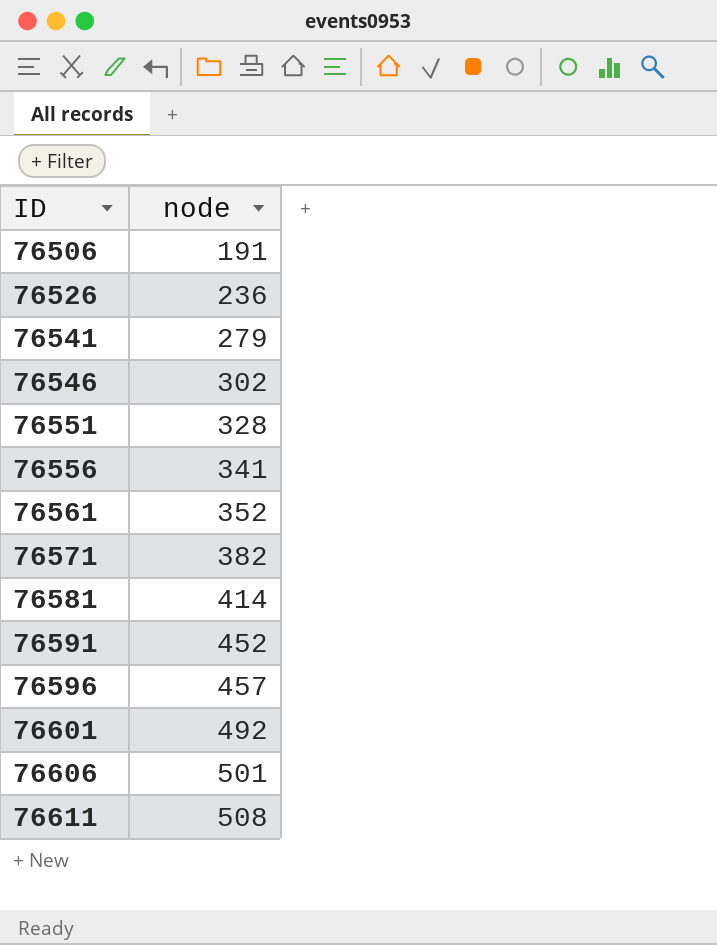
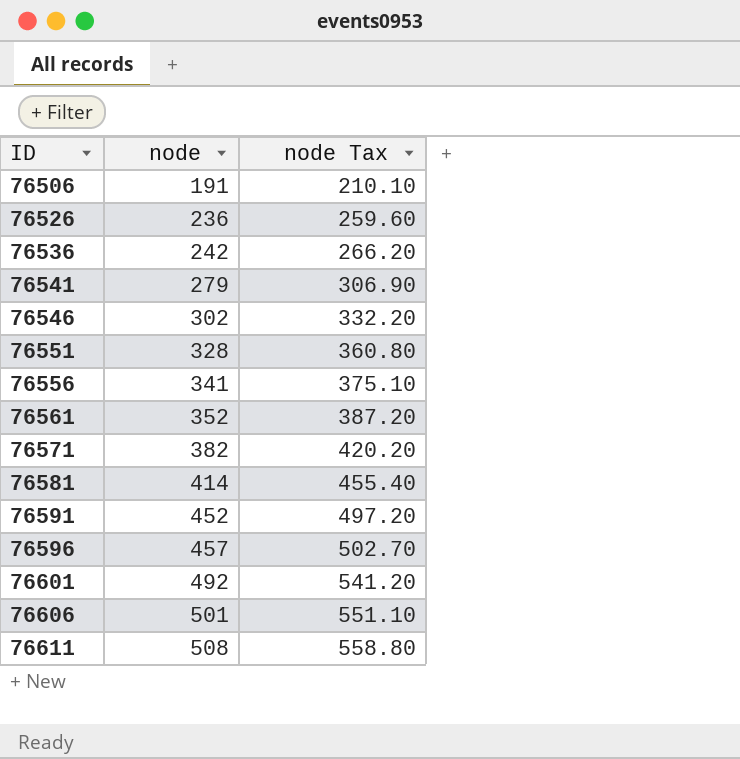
column node Tax | formula: none -> [node] * 1.1
row 76536: none -> 242 | 266.20

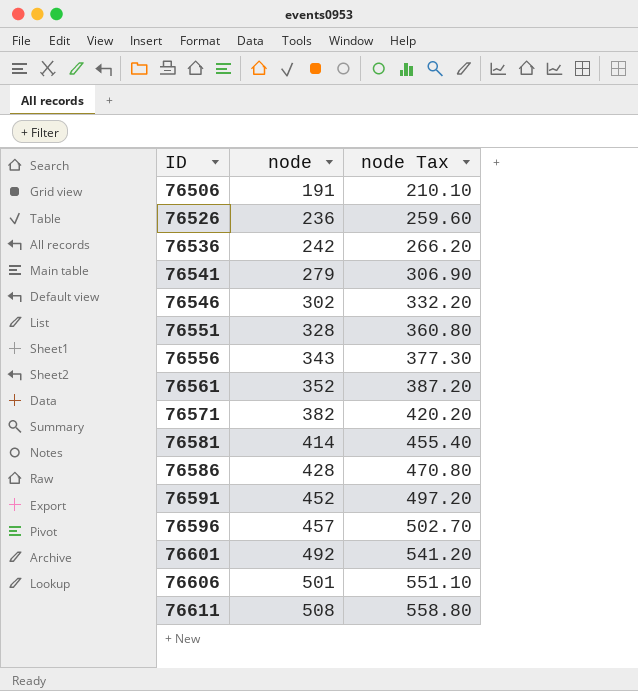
76556 | node: 341 -> 343
76556 | node Tax: 375.10 -> 377.30
row 76586: none -> 428 | 470.80

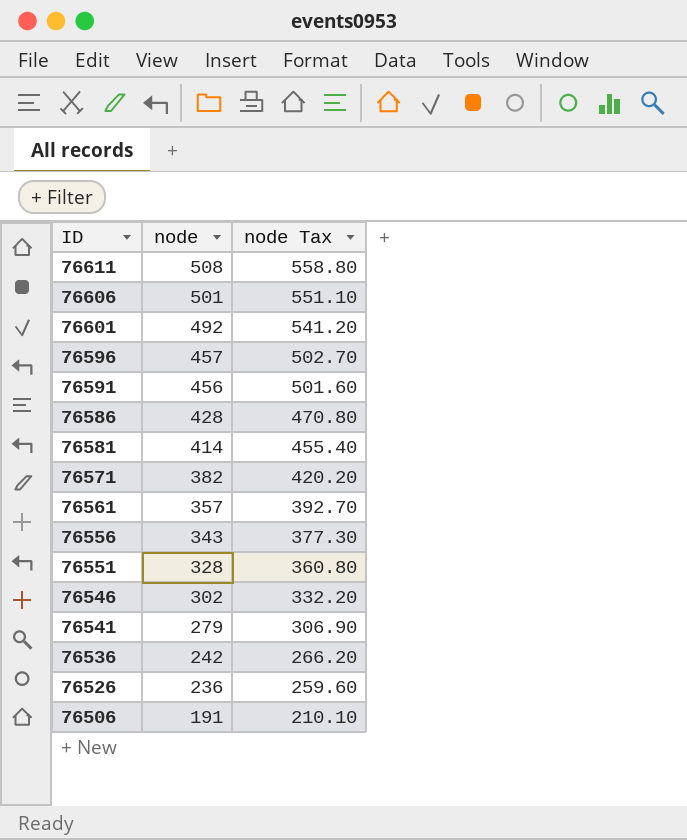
row order: ID ascending -> ID descending
76591 | node: 452 -> 456
76591 | node Tax: 497.20 -> 501.60
76561 | node: 352 -> 357
76561 | node Tax: 387.20 -> 392.70

